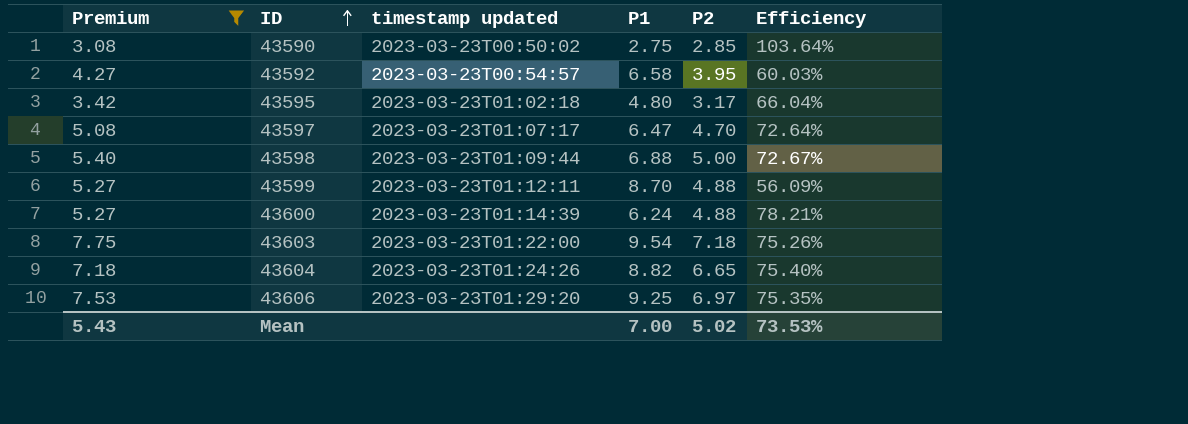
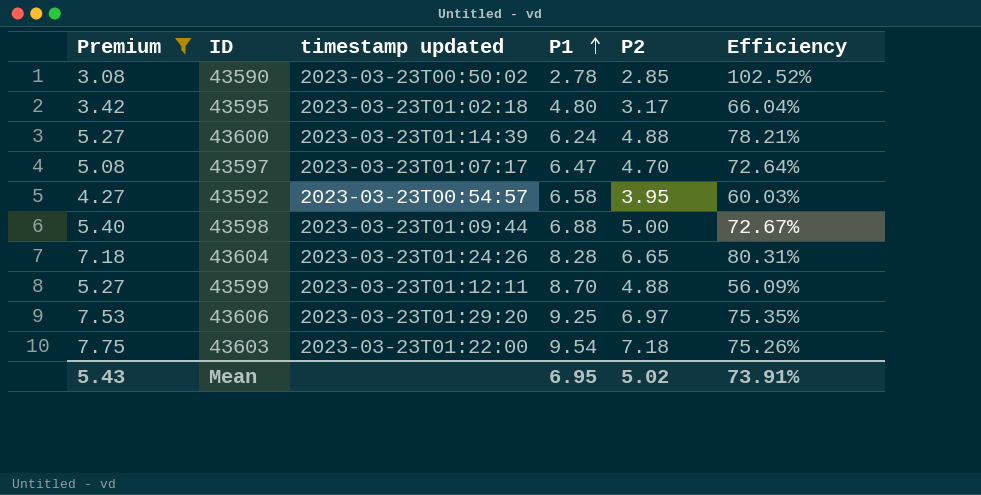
row order: ID ascending -> P1 ascending
43590 | P1: 2.75 -> 2.78
43590 | Efficiency: 103.64% -> 102.52%
43604 | P1: 8.82 -> 8.28
43604 | Efficiency: 75.40% -> 80.31%
Mean | P1: 7.00 -> 6.95
Mean | Efficiency: 73.53% -> 73.91%

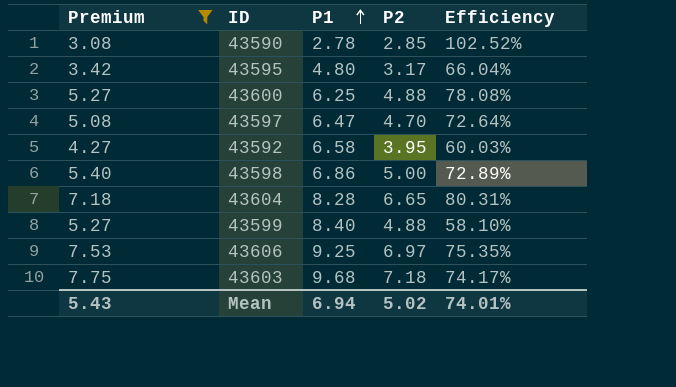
column timestamp updated | position: 3 -> none
43600 | P1: 6.24 -> 6.25
43600 | Efficiency: 78.21% -> 78.08%
43598 | P1: 6.88 -> 6.86
43598 | Efficiency: 72.67% -> 72.89%
43599 | P1: 8.70 -> 8.40
43599 | Efficiency: 56.09% -> 58.10%
43603 | P1: 9.54 -> 9.68
43603 | Efficiency: 75.26% -> 74.17%
Mean | P1: 6.95 -> 6.94
Mean | Efficiency: 73.91% -> 74.01%

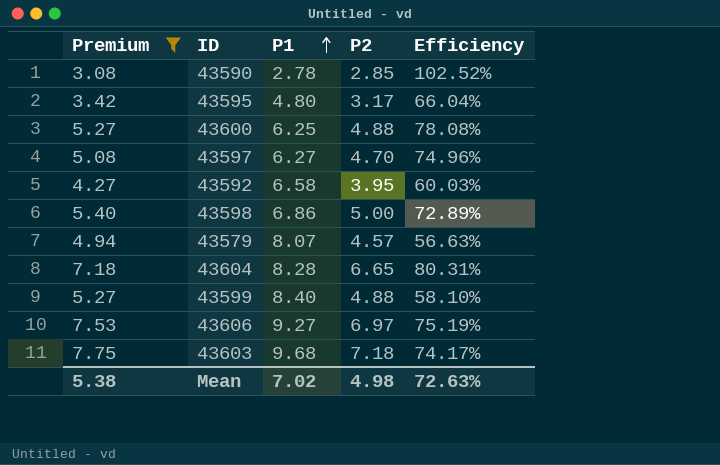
43597 | P1: 6.47 -> 6.27
43597 | Efficiency: 72.64% -> 74.96%
row 43579: none -> 4.94 | 8.07 | 4.57 | 56.63%
43606 | P1: 9.25 -> 9.27
43606 | Efficiency: 75.35% -> 75.19%
Mean | Premium: 5.43 -> 5.38
Mean | P1: 6.94 -> 7.02
Mean | P2: 5.02 -> 4.98
Mean | Efficiency: 74.01% -> 72.63%

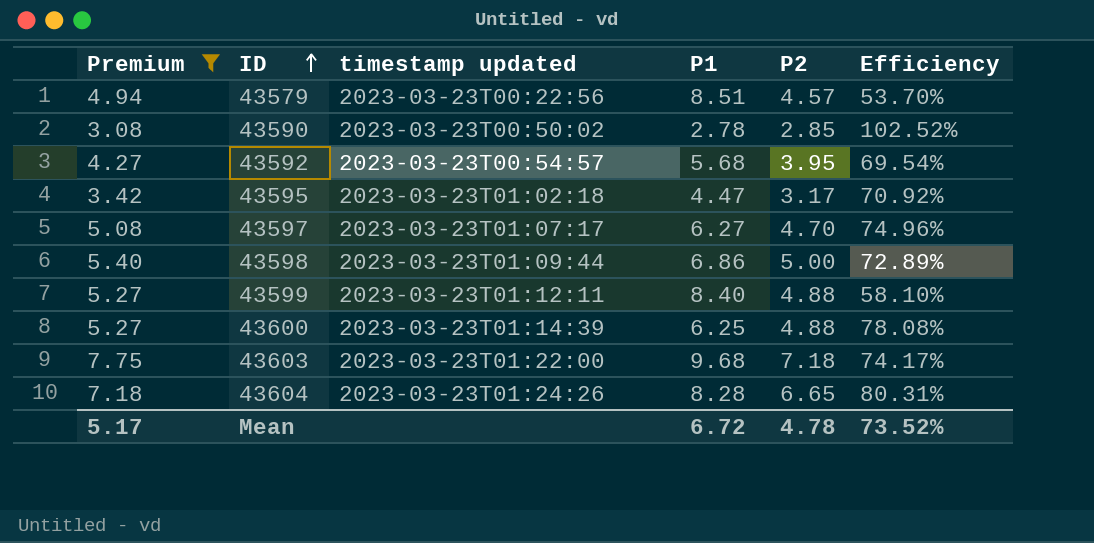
row order: P1 ascending -> ID ascending
column timestamp updated | position: none -> 3
row 43606: 7.53 | 9.27 | 6.97 | 75.19% -> none
43579 | P1: 8.07 -> 8.51
43579 | Efficiency: 56.63% -> 53.70%
43592 | P1: 6.58 -> 5.68
43592 | Efficiency: 60.03% -> 69.54%
43595 | P1: 4.80 -> 4.47
43595 | Efficiency: 66.04% -> 70.92%
Mean | Premium: 5.38 -> 5.17
Mean | P1: 7.02 -> 6.72
Mean | P2: 4.98 -> 4.78
Mean | Efficiency: 72.63% -> 73.52%

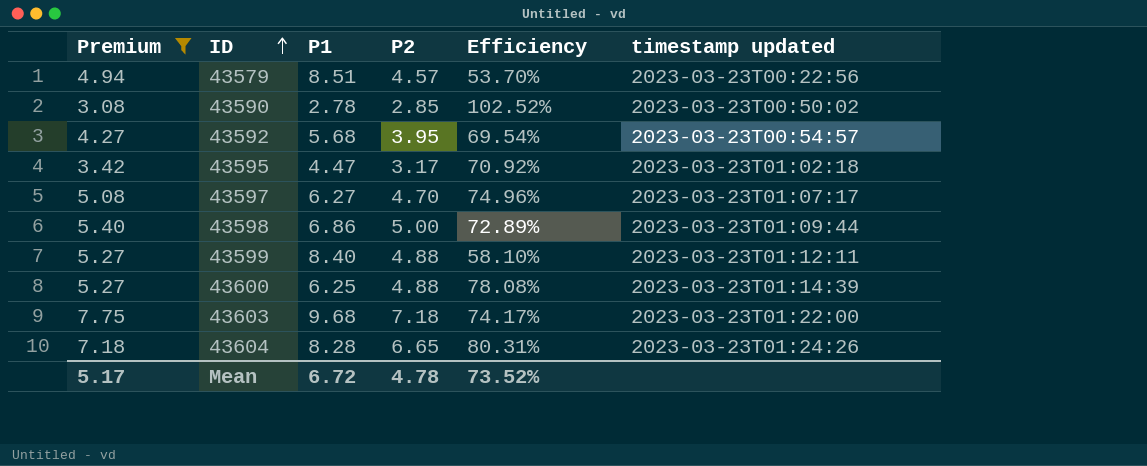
column timestamp updated | position: 3 -> 6

